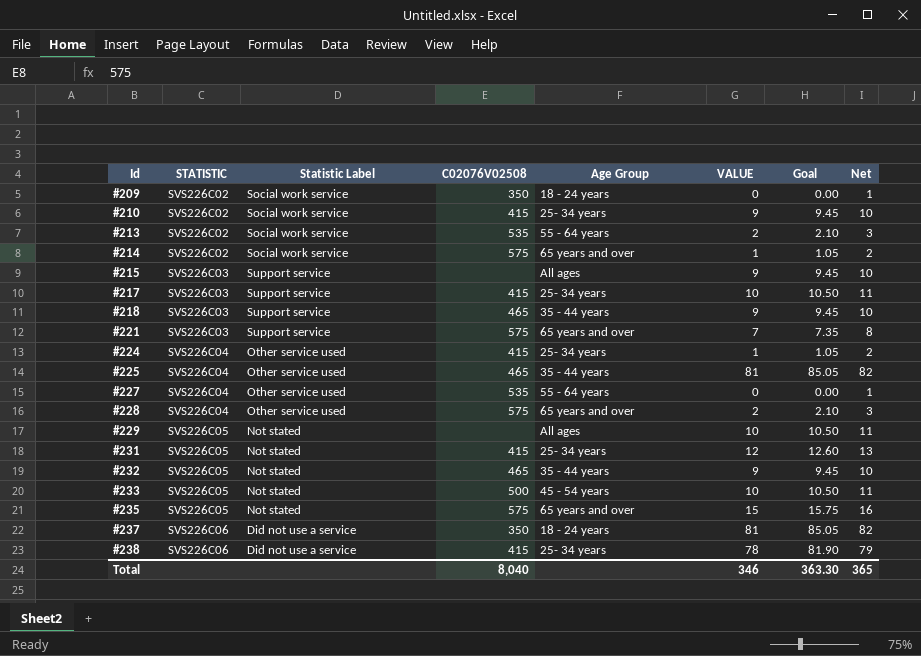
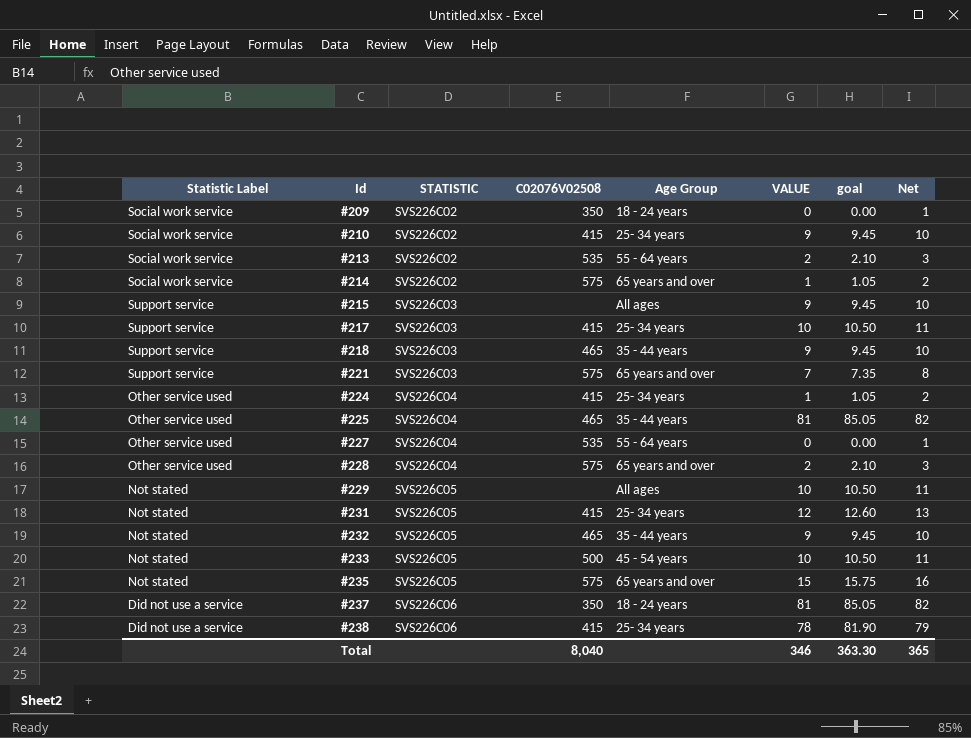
column Statistic Label | position: 3 -> 1
column name: Goal -> goal

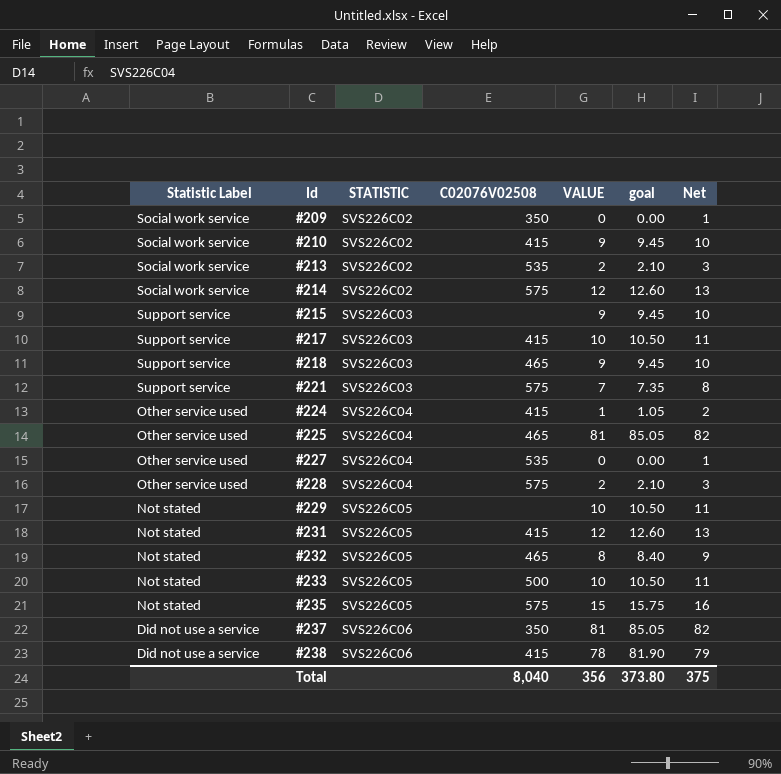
column Age Group | position: 5 -> none
#214 | VALUE: 1 -> 12
#214 | goal: 1.05 -> 12.60
#214 | Net: 2 -> 13
#232 | VALUE: 9 -> 8
#232 | goal: 9.45 -> 8.40
#232 | Net: 10 -> 9
Total | VALUE: 346 -> 356
Total | goal: 363.30 -> 373.80
Total | Net: 365 -> 375

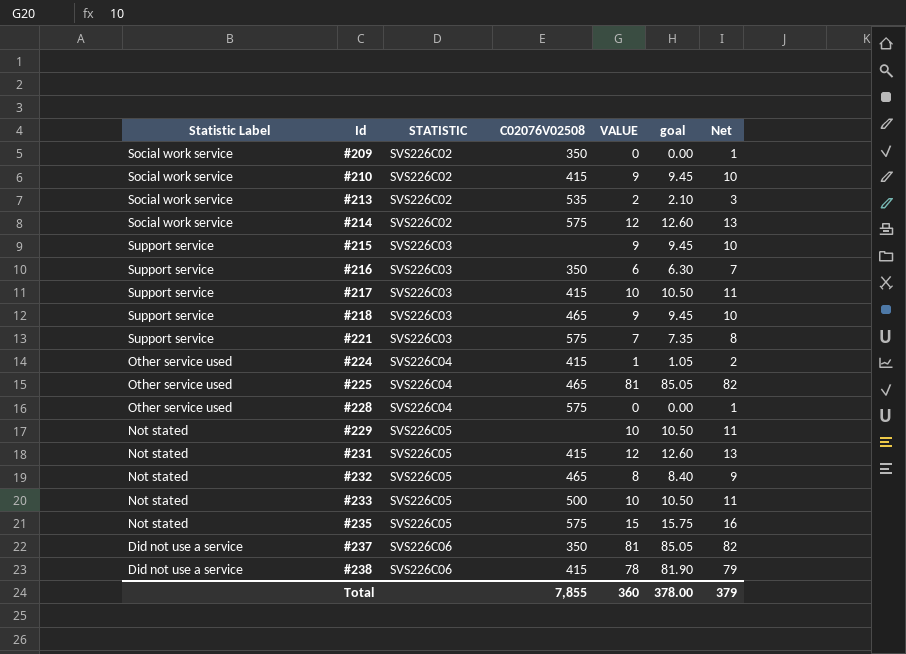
row #227: Other service used | SVS226C04 | 535 | 0 | 0.00 | 1 -> none
row #216: none -> Support service | SVS226C03 | 350 | 6 | 6.30 | 7
#228 | VALUE: 2 -> 0
#228 | goal: 2.10 -> 0.00
#228 | Net: 3 -> 1
Total | C02076V02508: 8,040 -> 7,855
Total | VALUE: 356 -> 360
Total | goal: 373.80 -> 378.00
Total | Net: 375 -> 379

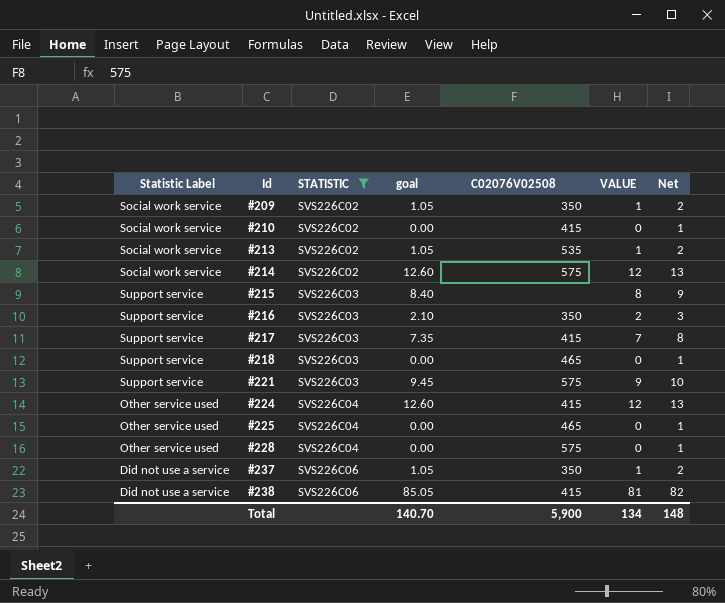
filter: none -> STATISTIC != SVS226C05
column goal | position: 6 -> 4
#209 | goal: 0.00 -> 1.05
#209 | VALUE: 0 -> 1
#209 | Net: 1 -> 2
#210 | goal: 9.45 -> 0.00
#210 | VALUE: 9 -> 0
#210 | Net: 10 -> 1
#213 | goal: 2.10 -> 1.05
#213 | VALUE: 2 -> 1
#213 | Net: 3 -> 2
#215 | goal: 9.45 -> 8.40
#215 | VALUE: 9 -> 8
#215 | Net: 10 -> 9
#216 | goal: 6.30 -> 2.10
#216 | VALUE: 6 -> 2
#216 | Net: 7 -> 3
#217 | goal: 10.50 -> 7.35
#217 | VALUE: 10 -> 7
#217 | Net: 11 -> 8
#218 | goal: 9.45 -> 0.00
#218 | VALUE: 9 -> 0
#218 | Net: 10 -> 1
#221 | goal: 7.35 -> 9.45
#221 | VALUE: 7 -> 9
#221 | Net: 8 -> 10
#224 | goal: 1.05 -> 12.60
#224 | VALUE: 1 -> 12
#224 | Net: 2 -> 13
#225 | goal: 85.05 -> 0.00
#225 | VALUE: 81 -> 0
#225 | Net: 82 -> 1
#237 | goal: 85.05 -> 1.05
#237 | VALUE: 81 -> 1
#237 | Net: 82 -> 2
#238 | goal: 81.90 -> 85.05
#238 | VALUE: 78 -> 81
#238 | Net: 79 -> 82
Total | goal: 378.00 -> 140.70
Total | C02076V02508: 7,855 -> 5,900
Total | VALUE: 360 -> 134
Total | Net: 379 -> 148

